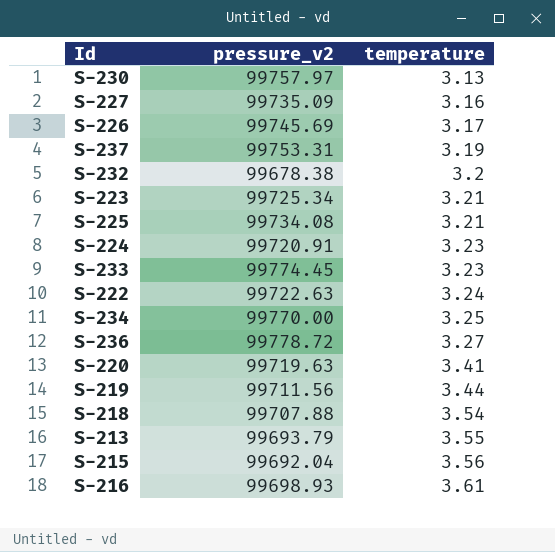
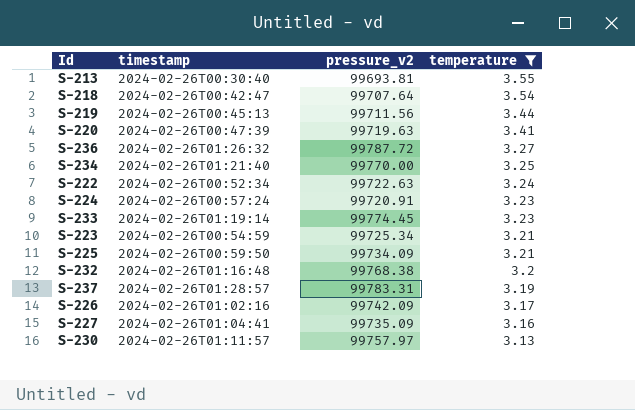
filter: none -> temperature <= 3.55
row order: temperature ascending -> temperature descending
column timestamp | position: none -> 2
S-213 | pressure_v2: 99693.79 -> 99693.81
S-218 | pressure_v2: 99707.88 -> 99707.64
S-236 | pressure_v2: 99778.72 -> 99787.72
S-225 | pressure_v2: 99734.08 -> 99734.09
S-232 | pressure_v2: 99678.38 -> 99768.38
S-237 | pressure_v2: 99753.31 -> 99783.31
S-226 | pressure_v2: 99745.69 -> 99742.09

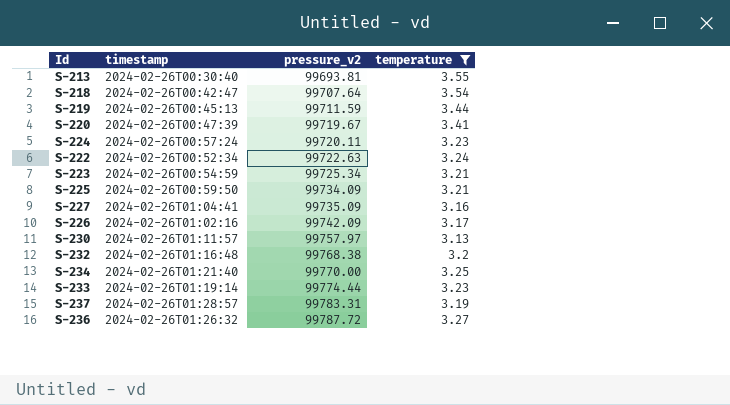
row order: temperature descending -> pressure_v2 ascending
S-219 | pressure_v2: 99711.56 -> 99711.59
S-220 | pressure_v2: 99719.63 -> 99719.67
S-224 | pressure_v2: 99720.91 -> 99720.11
S-233 | pressure_v2: 99774.45 -> 99774.44

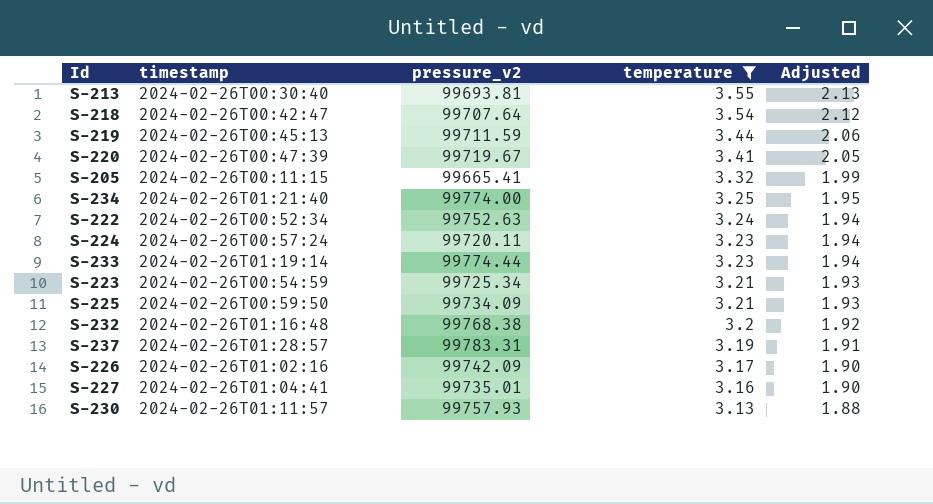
row order: pressure_v2 ascending -> temperature descending
column Adjusted | formula: none -> [temperature] * 0.6
row S-236: 2024-02-26T01:26:32 | 99787.72 | 3.27 -> none
row S-205: none -> 2024-02-26T00:11:15 | 99665.41 | 3.32 | 1.99
S-234 | pressure_v2: 99770.00 -> 99774.00
S-222 | pressure_v2: 99722.63 -> 99752.63
S-227 | pressure_v2: 99735.09 -> 99735.01
S-230 | pressure_v2: 99757.97 -> 99757.93

